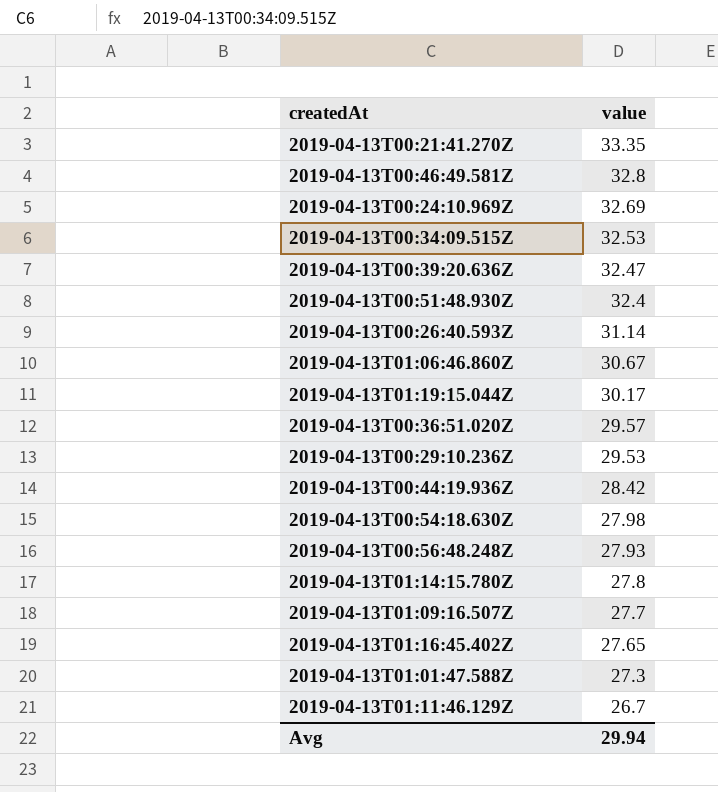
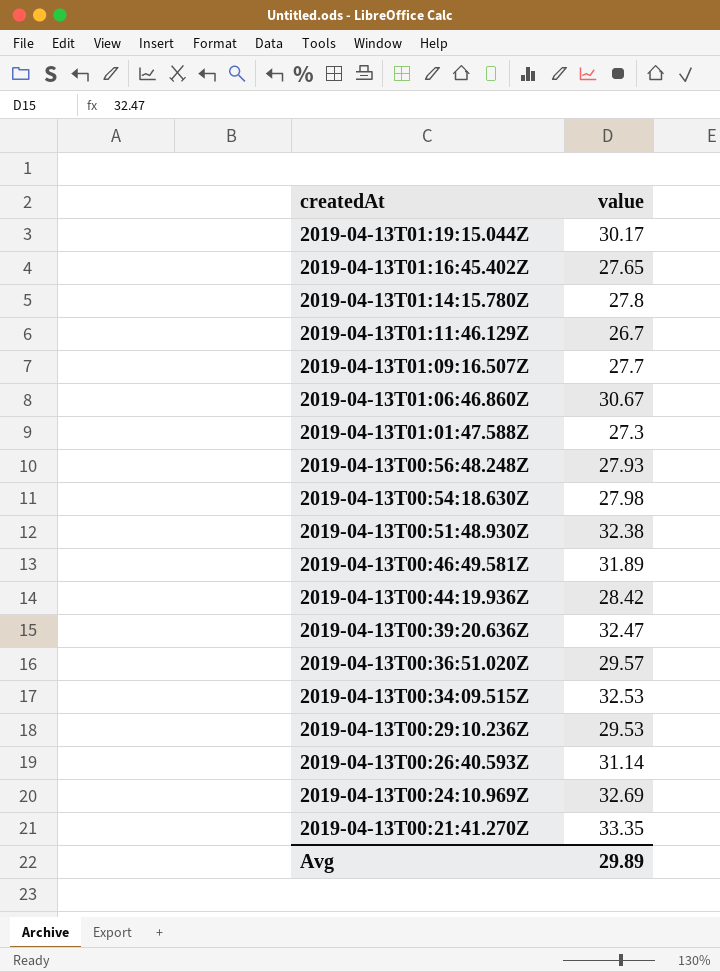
row order: value descending -> createdAt descending
2019-04-13T00:51:48.930Z | value: 32.4 -> 32.38
2019-04-13T00:46:49.581Z | value: 32.8 -> 31.89
Avg | value: 29.94 -> 29.89

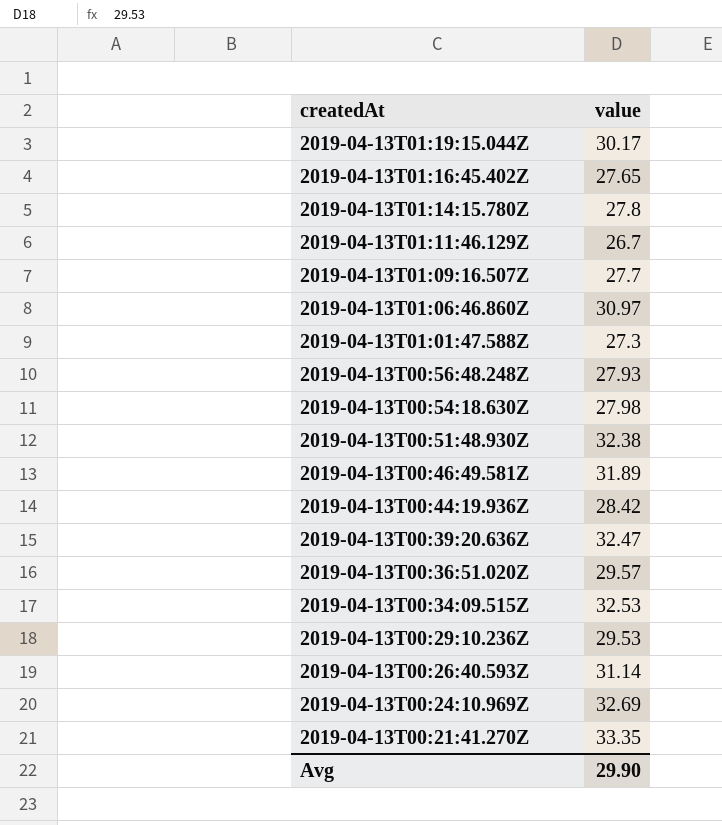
2019-04-13T01:06:46.860Z | value: 30.67 -> 30.97
Avg | value: 29.89 -> 29.90

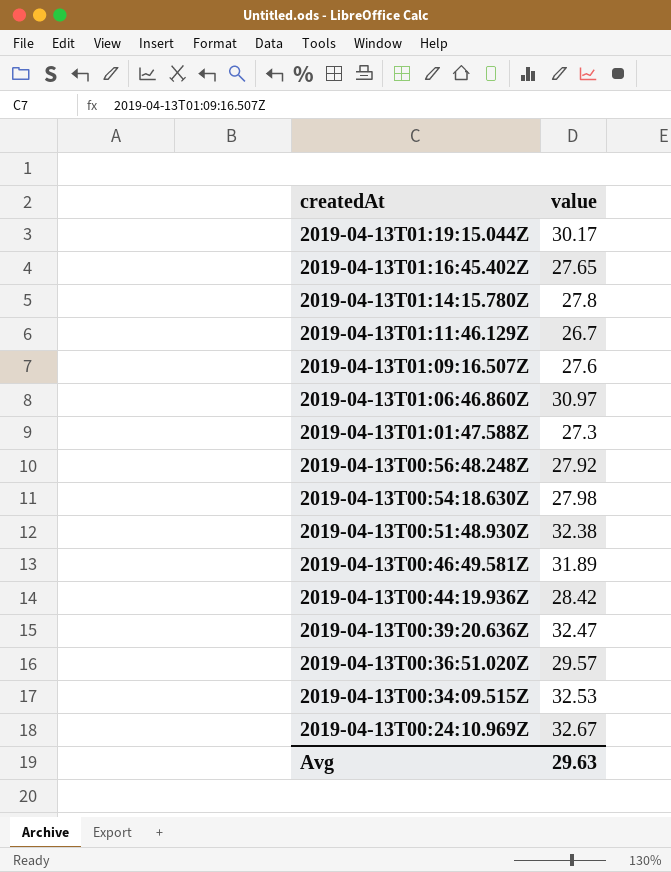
row 2019-04-13T00:29:10.236Z: 29.53 -> none
row 2019-04-13T00:26:40.593Z: 31.14 -> none
row 2019-04-13T00:21:41.270Z: 33.35 -> none
2019-04-13T01:09:16.507Z | value: 27.7 -> 27.6
2019-04-13T00:56:48.248Z | value: 27.93 -> 27.92
2019-04-13T00:24:10.969Z | value: 32.69 -> 32.67
Avg | value: 29.90 -> 29.63

